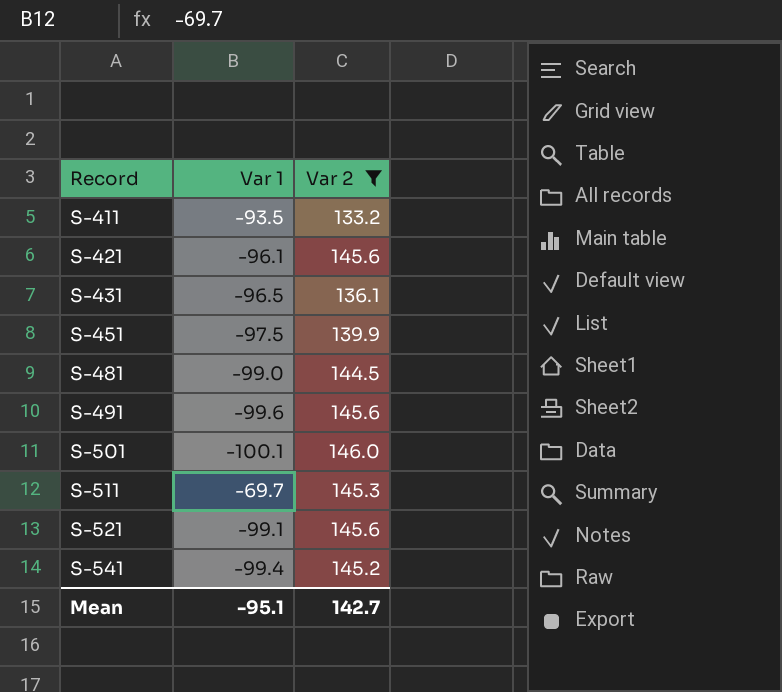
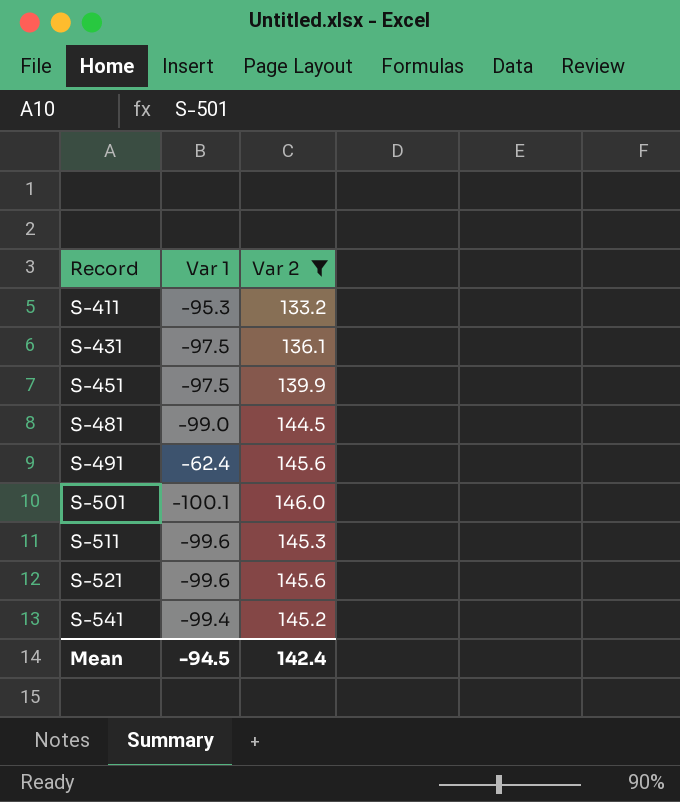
row S-421: -96.1 | 145.6 -> none
S-411 | Var 1: -93.5 -> -95.3
S-431 | Var 1: -96.5 -> -97.5
S-491 | Var 1: -99.6 -> -62.4
S-511 | Var 1: -69.7 -> -99.6
S-521 | Var 1: -99.1 -> -99.6
Mean | Var 1: -95.1 -> -94.5
Mean | Var 2: 142.7 -> 142.4

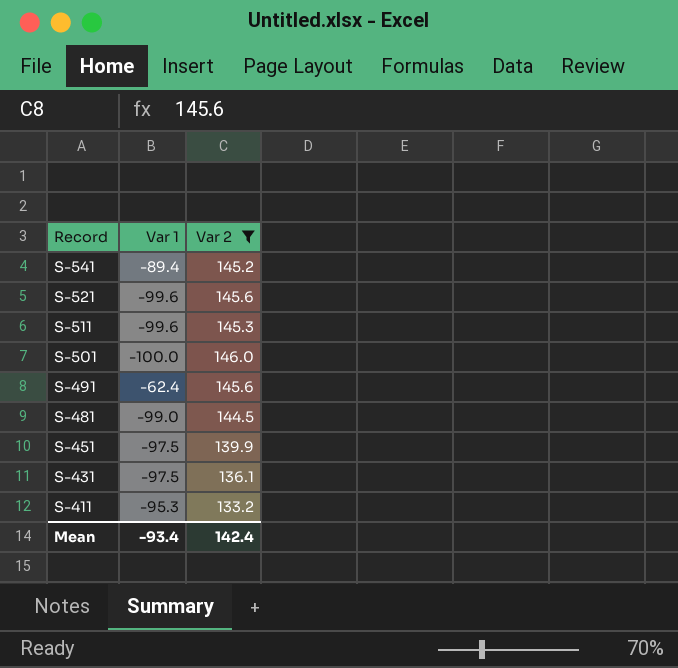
row order: Record ascending -> Record descending
S-541 | Var 1: -99.4 -> -89.4
S-501 | Var 1: -100.1 -> -100.0
Mean | Var 1: -94.5 -> -93.4

